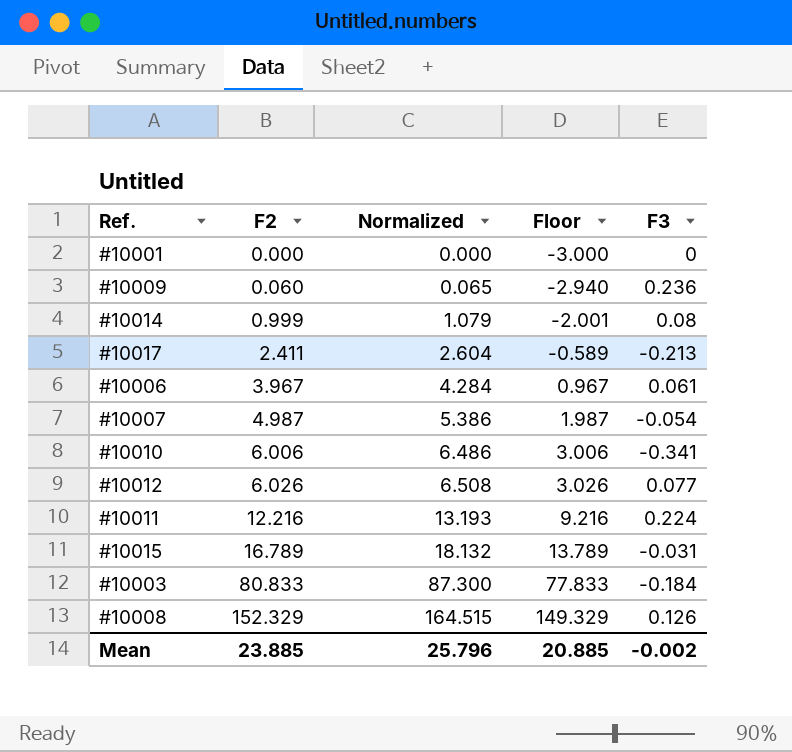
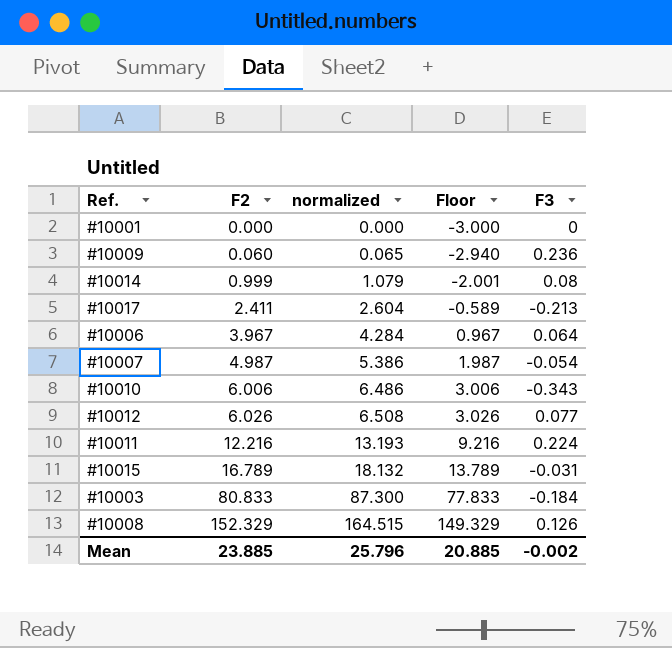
column name: Normalized -> normalized
#10006 | F3: 0.061 -> 0.064
#10010 | F3: -0.341 -> -0.343

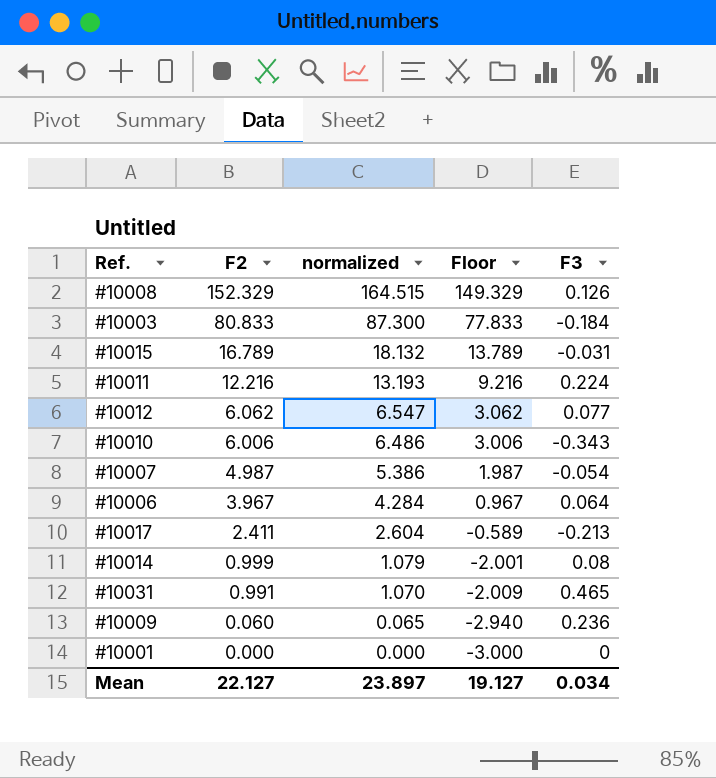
row order: F2 ascending -> F2 descending
#10012 | F2: 6.026 -> 6.062
#10012 | normalized: 6.508 -> 6.547
#10012 | Floor: 3.026 -> 3.062
row #10031: none -> 0.991 | 1.070 | -2.009 | 0.465
Mean | F2: 23.885 -> 22.127
Mean | normalized: 25.796 -> 23.897
Mean | Floor: 20.885 -> 19.127
Mean | F3: -0.002 -> 0.034

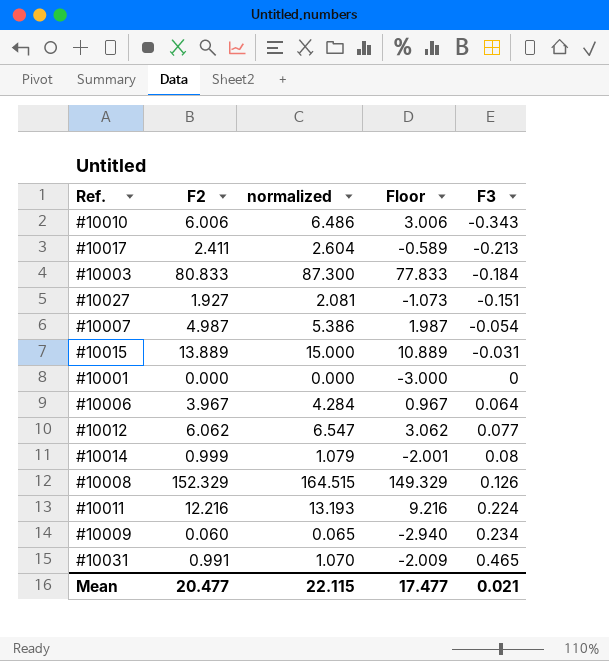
row order: F2 descending -> F3 ascending
row #10027: none -> 1.927 | 2.081 | -1.073 | -0.151
#10015 | F2: 16.789 -> 13.889
#10015 | normalized: 18.132 -> 15.000
#10015 | Floor: 13.789 -> 10.889
#10009 | F3: 0.236 -> 0.234
Mean | F2: 22.127 -> 20.477
Mean | normalized: 23.897 -> 22.115
Mean | Floor: 19.127 -> 17.477
Mean | F3: 0.034 -> 0.021

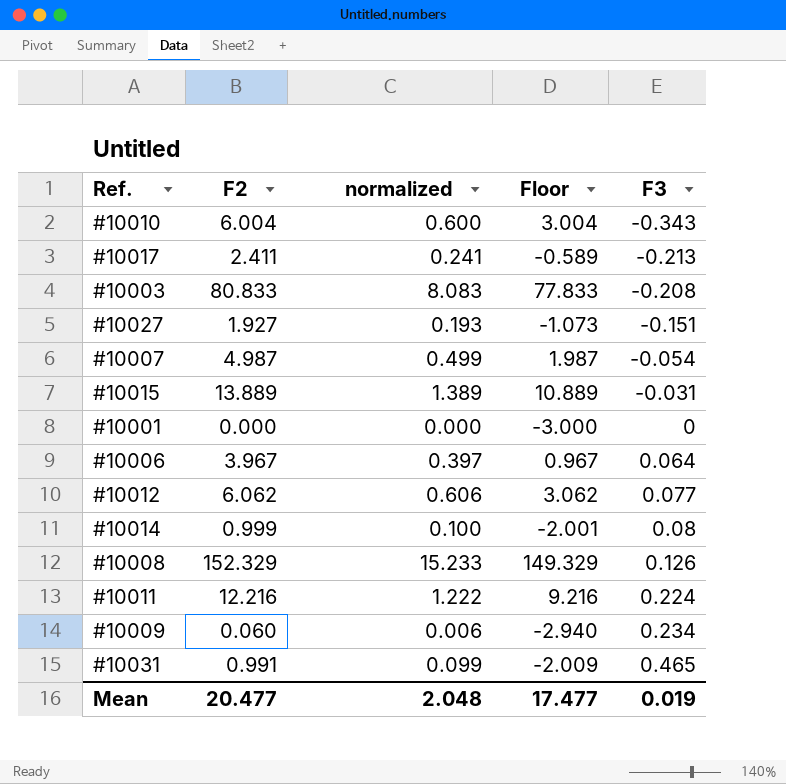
column normalized | formula: [F2] * 1.08 -> [F2] * 0.1
#10010 | F2: 6.006 -> 6.004
#10010 | Floor: 3.006 -> 3.004
#10003 | F3: -0.184 -> -0.208
Mean | normalized: 22.115 -> 2.048
Mean | F3: 0.021 -> 0.019

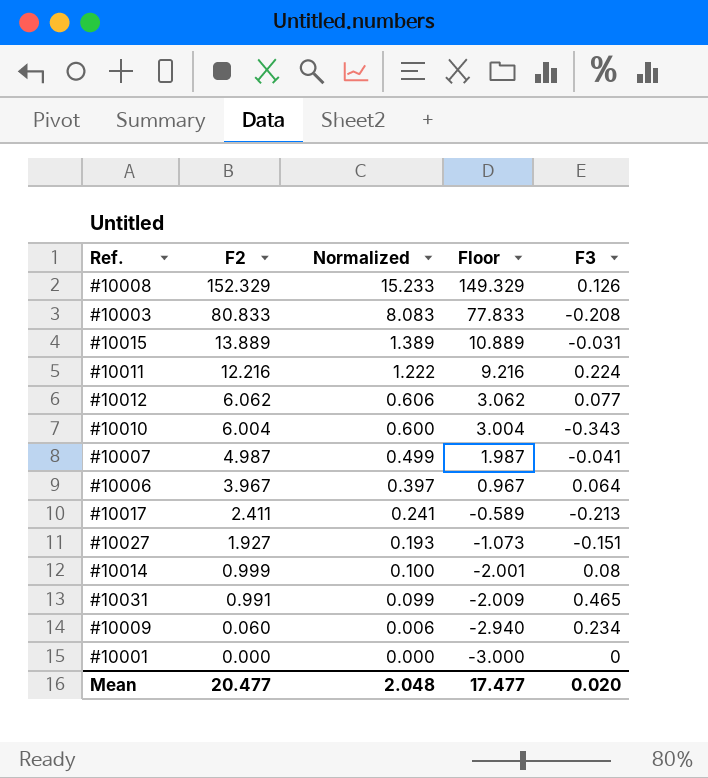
row order: F3 ascending -> F2 descending
column name: normalized -> Normalized
#10007 | F3: -0.054 -> -0.041
Mean | F3: 0.019 -> 0.020

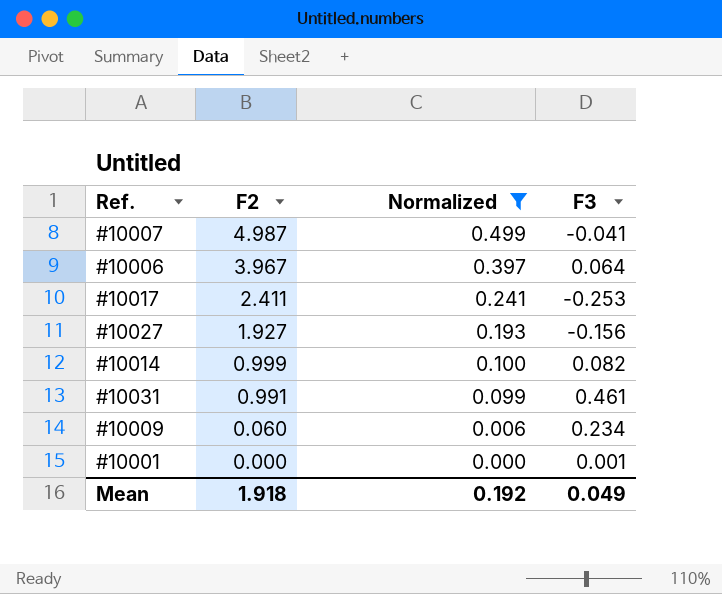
filter: none -> Normalized <= 0.499
column Floor | formula: [F2] - 3 -> none
#10017 | F3: -0.213 -> -0.253
#10027 | F3: -0.151 -> -0.156
#10014 | F3: 0.08 -> 0.082
#10031 | F3: 0.465 -> 0.461
#10001 | F3: 0 -> 0.001
Mean | F2: 20.477 -> 1.918
Mean | Normalized: 2.048 -> 0.192
Mean | F3: 0.020 -> 0.049

